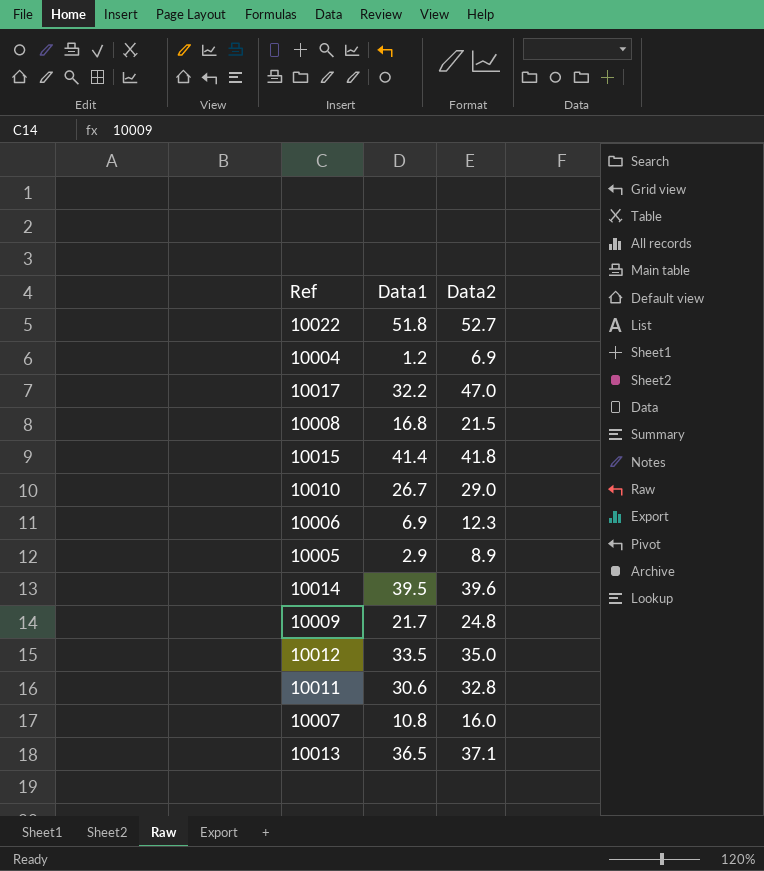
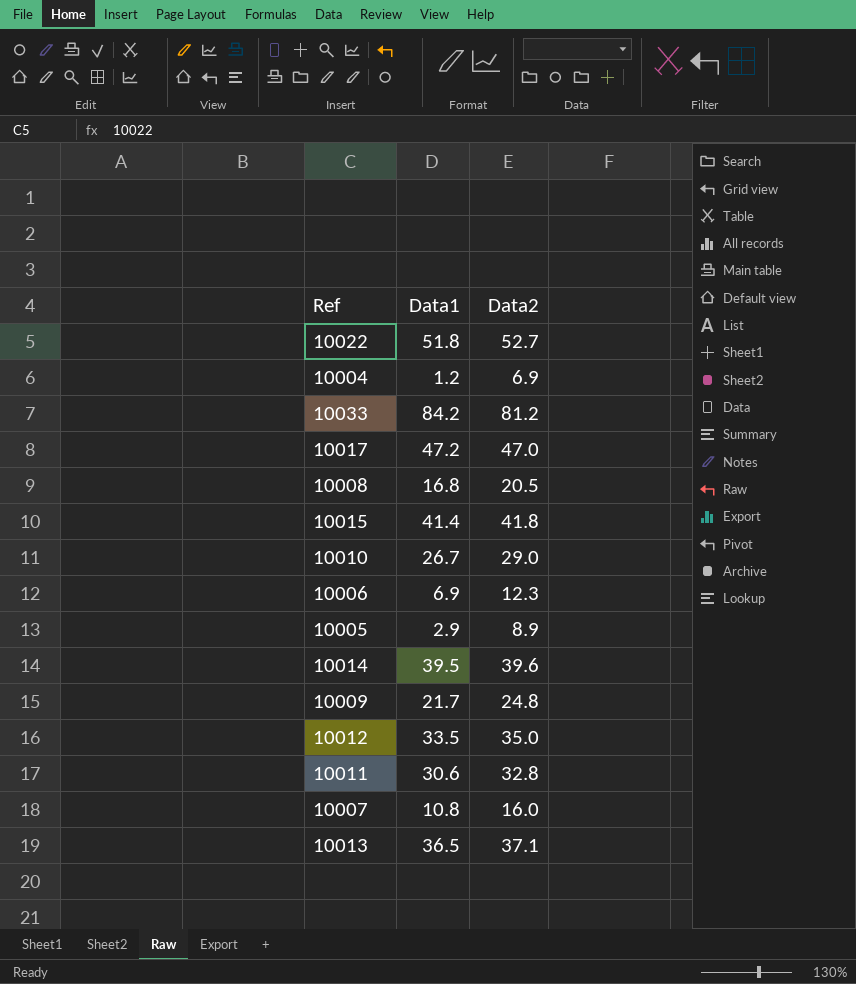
row 10033: none -> 84.2 | 81.2
10017 | Data1: 32.2 -> 47.2
10008 | Data2: 21.5 -> 20.5

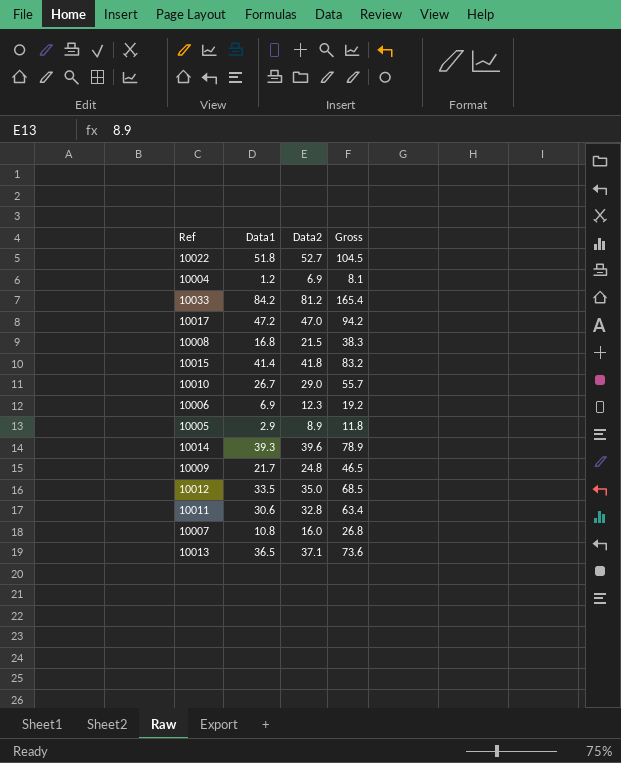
column Gross | formula: none -> [Data1] + [Data2]
10008 | Data2: 20.5 -> 21.5
10014 | Data1: 39.5 -> 39.3

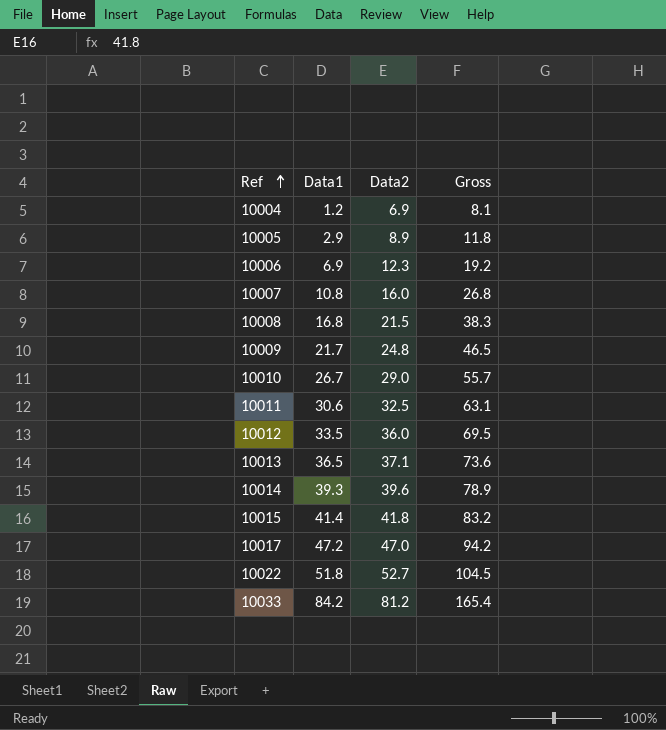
row order: none -> Ref ascending
10011 | Data2: 32.8 -> 32.5
10011 | Gross: 63.4 -> 63.1
10012 | Data2: 35.0 -> 36.0
10012 | Gross: 68.5 -> 69.5

